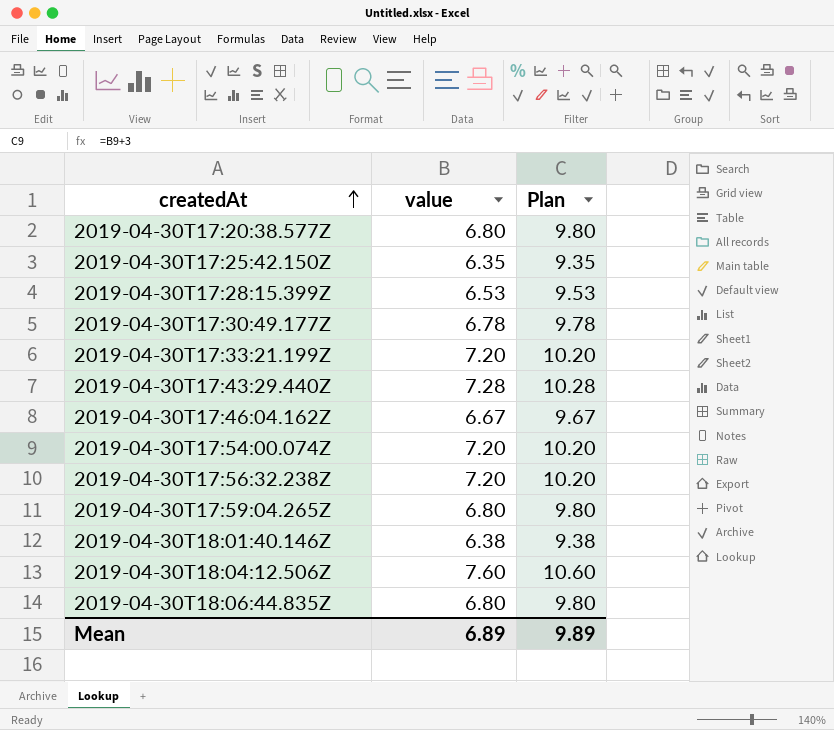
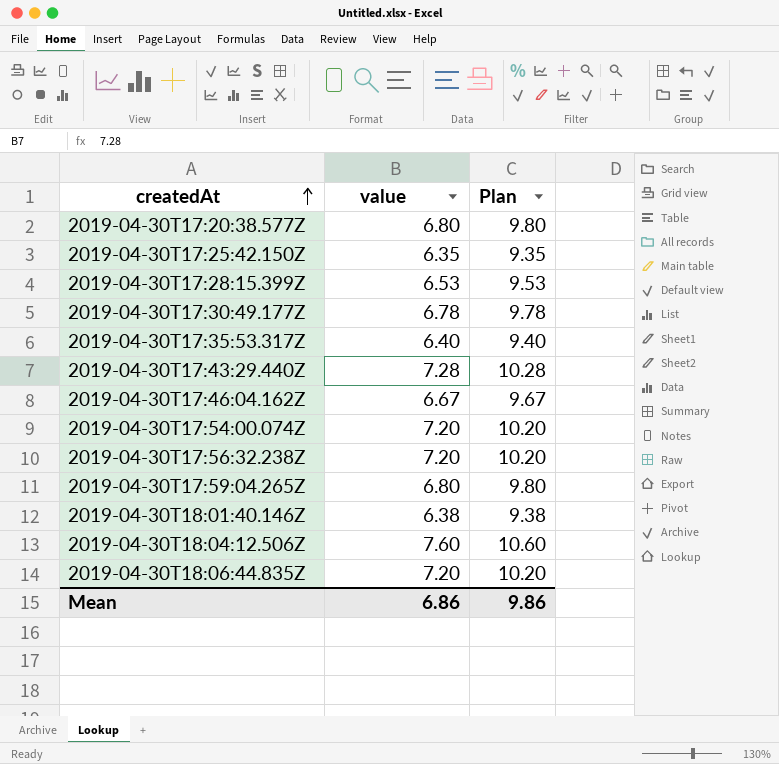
row 2019-04-30T17:33:21.199Z: 7.20 | 10.20 -> none
row 2019-04-30T17:35:53.317Z: none -> 6.40 | 9.40
2019-04-30T18:06:44.835Z | value: 6.80 -> 7.20
2019-04-30T18:06:44.835Z | Plan: 9.80 -> 10.20
Mean | value: 6.89 -> 6.86
Mean | Plan: 9.89 -> 9.86

